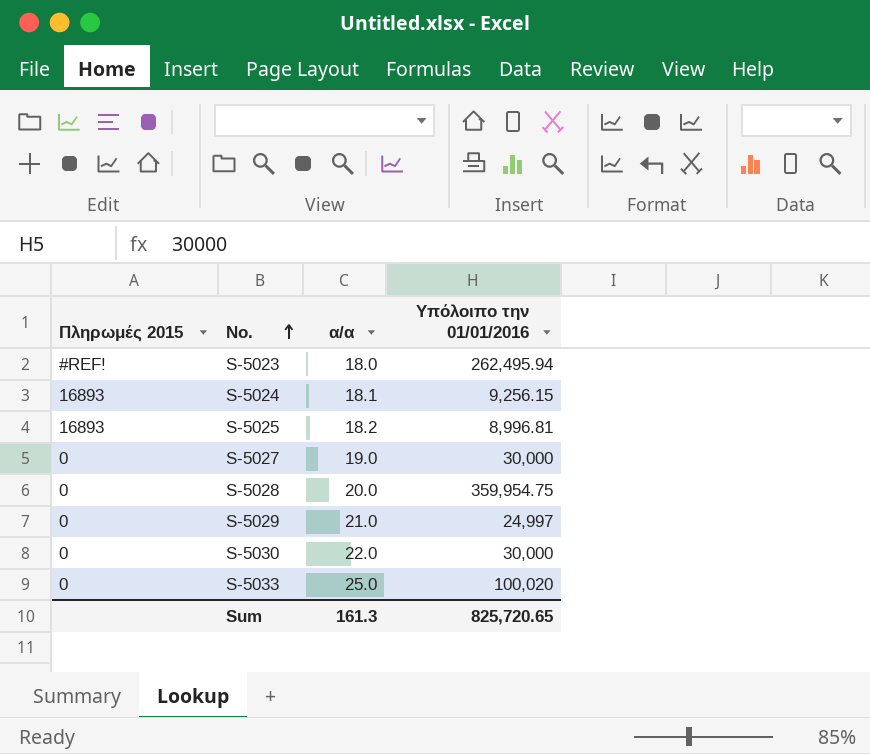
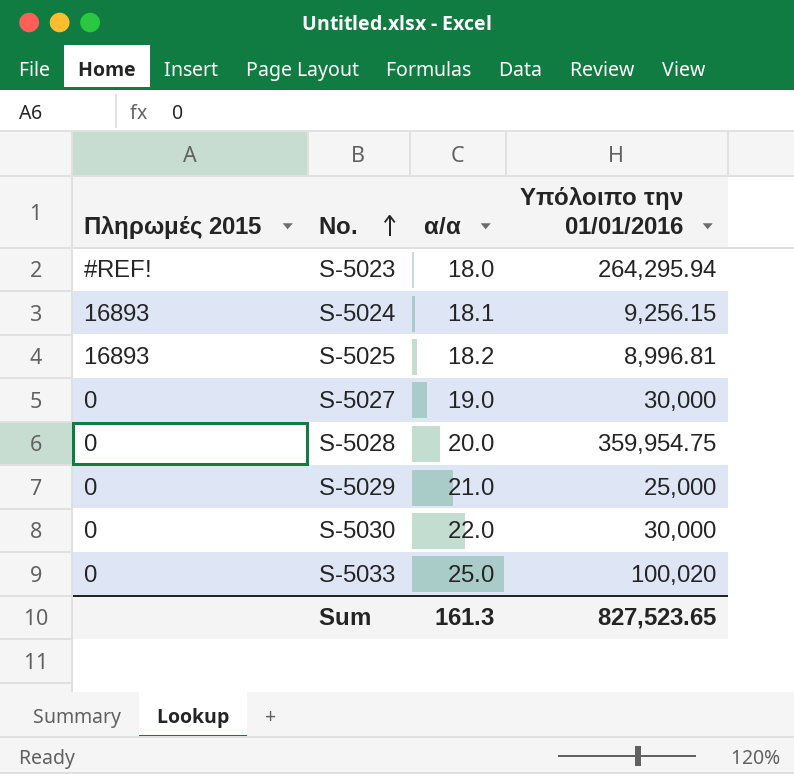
S-5023 | Υπόλοιπο την 01/01/2016: 262,495.94 -> 264,295.94
S-5029 | Υπόλοιπο την 01/01/2016: 24,997 -> 25,000
Sum | Υπόλοιπο την 01/01/2016: 825,720.65 -> 827,523.65

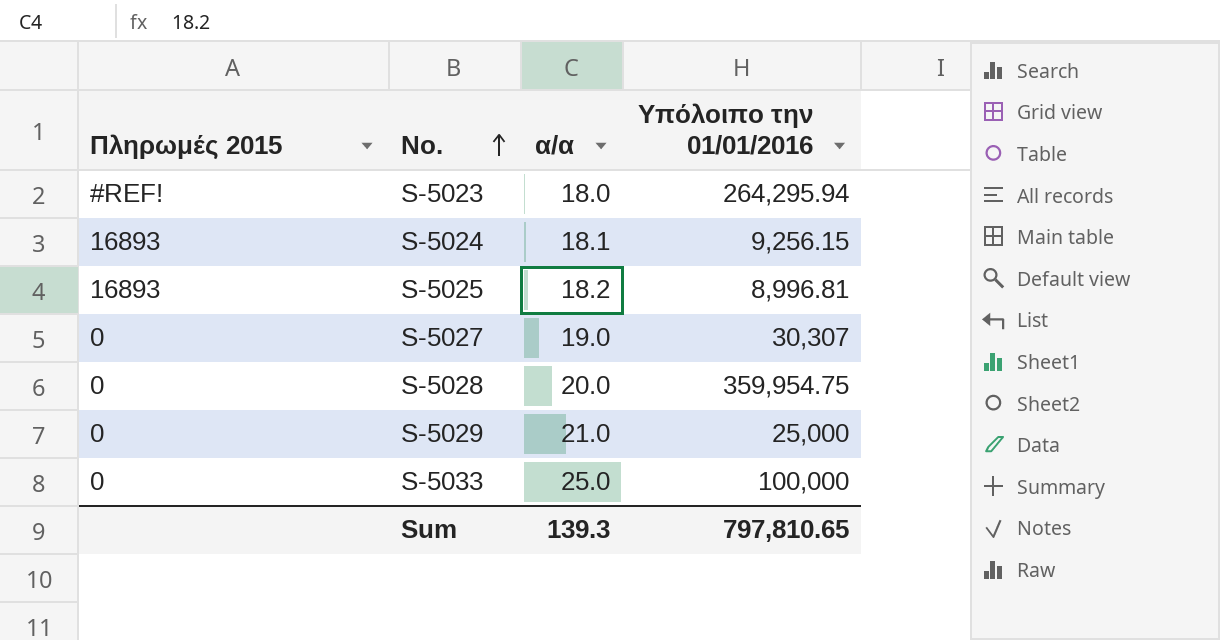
row S-5030: 0 | 22.0 | 30,000 -> none
S-5027 | Υπόλοιπο την 01/01/2016: 30,000 -> 30,307
S-5033 | Υπόλοιπο την 01/01/2016: 100,020 -> 100,000
Sum | α/α: 161.3 -> 139.3
Sum | Υπόλοιπο την 01/01/2016: 827,523.65 -> 797,810.65

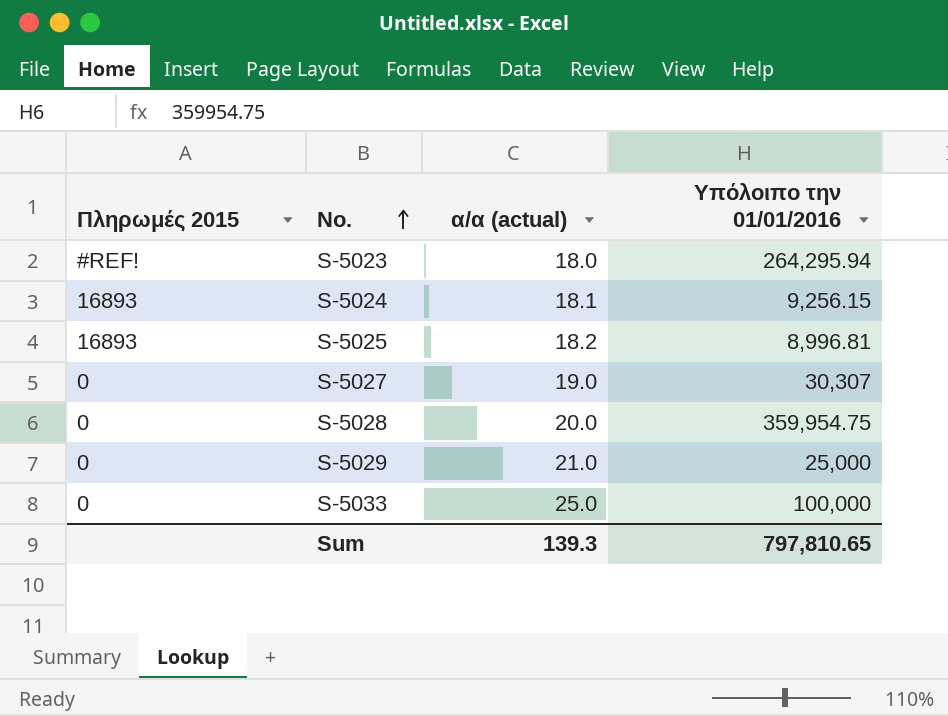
column name: α/α -> α/α (actual)

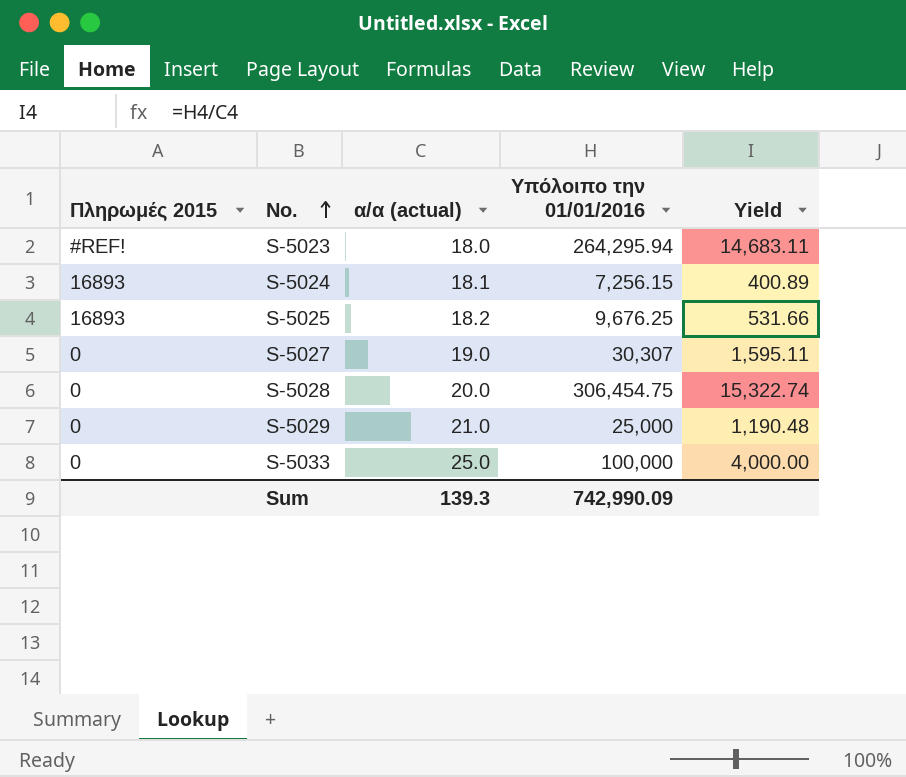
column Yield | formula: none -> [Υπόλοιπο την 01/01/2016] / [α/α (actual)]
S-5024 | Υπόλοιπο την 01/01/2016: 9,256.15 -> 7,256.15
S-5025 | Υπόλοιπο την 01/01/2016: 8,996.81 -> 9,676.25
S-5028 | Υπόλοιπο την 01/01/2016: 359,954.75 -> 306,454.75
Sum | Υπόλοιπο την 01/01/2016: 797,810.65 -> 742,990.09

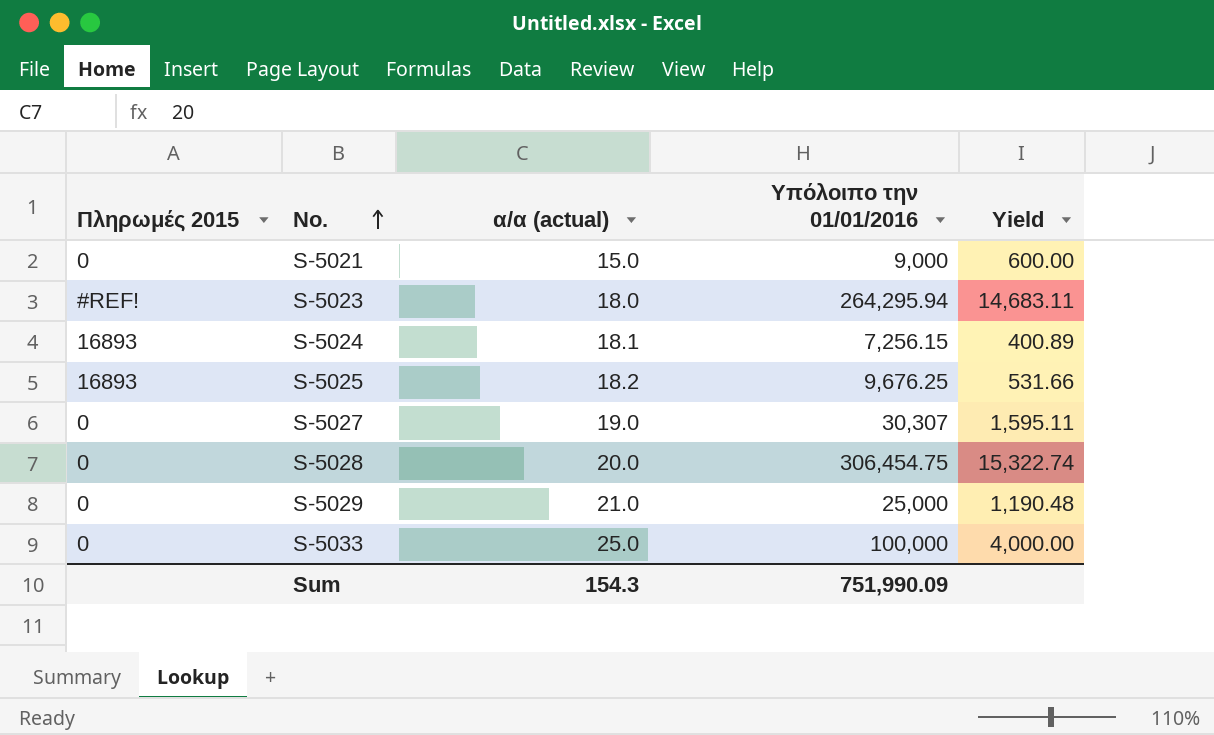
row S-5021: none -> 0 | 15.0 | 9,000 | 600.00
Sum | α/α (actual): 139.3 -> 154.3
Sum | Υπόλοιπο την 01/01/2016: 742,990.09 -> 751,990.09

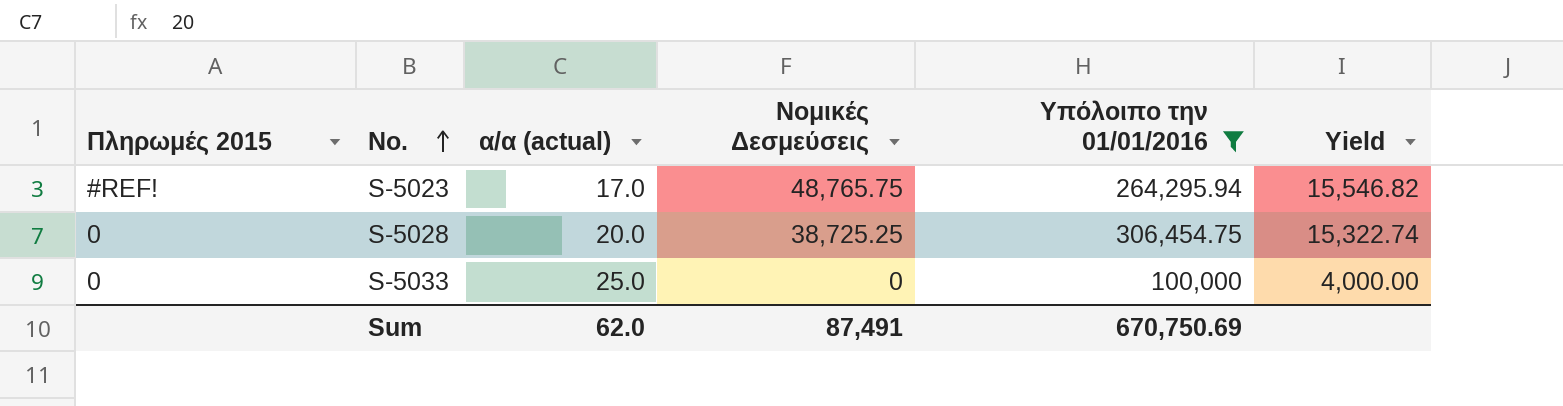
filter: none -> Υπόλοιπο την 01/01/2016 >= 100,000
column Νομικές Δεσμεύσεις | position: none -> 4
S-5023 | α/α (actual): 18.0 -> 17.0
S-5023 | Yield: 14,683.11 -> 15,546.82
Sum | α/α (actual): 154.3 -> 62.0
Sum | Υπόλοιπο την 01/01/2016: 751,990.09 -> 670,750.69

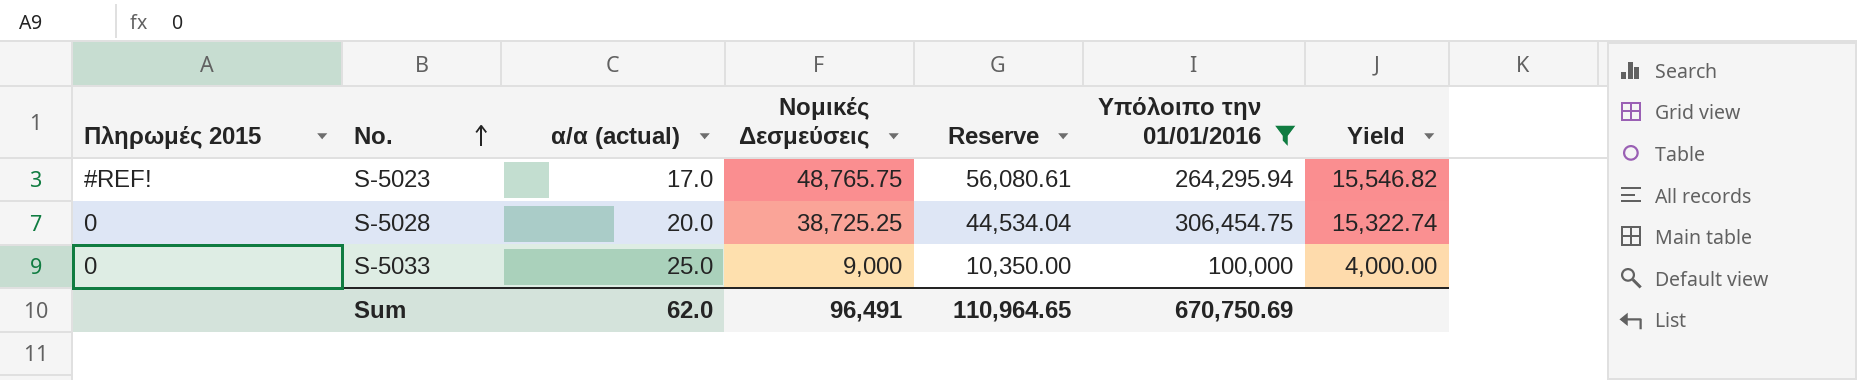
column Reserve | formula: none -> [Νομικές Δεσμεύσεις] * 1.15
S-5033 | Νομικές Δεσμεύσεις: 0 -> 9,000
Sum | Νομικές Δεσμεύσεις: 87,491 -> 96,491

